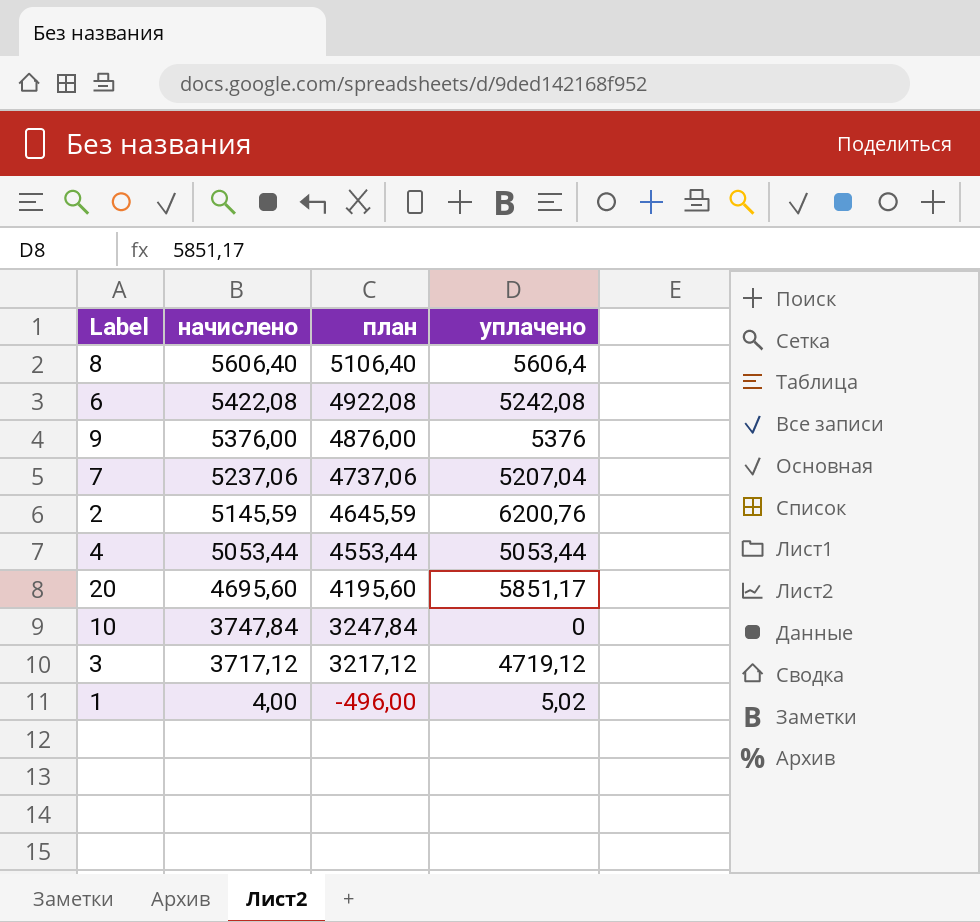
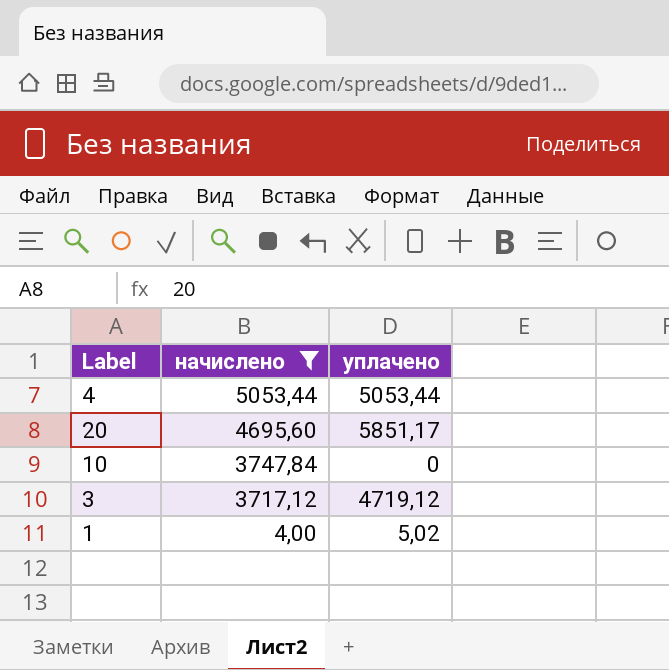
filter: none -> начислено <= 5053,44
column план | formula: [начислено] - 500 -> none

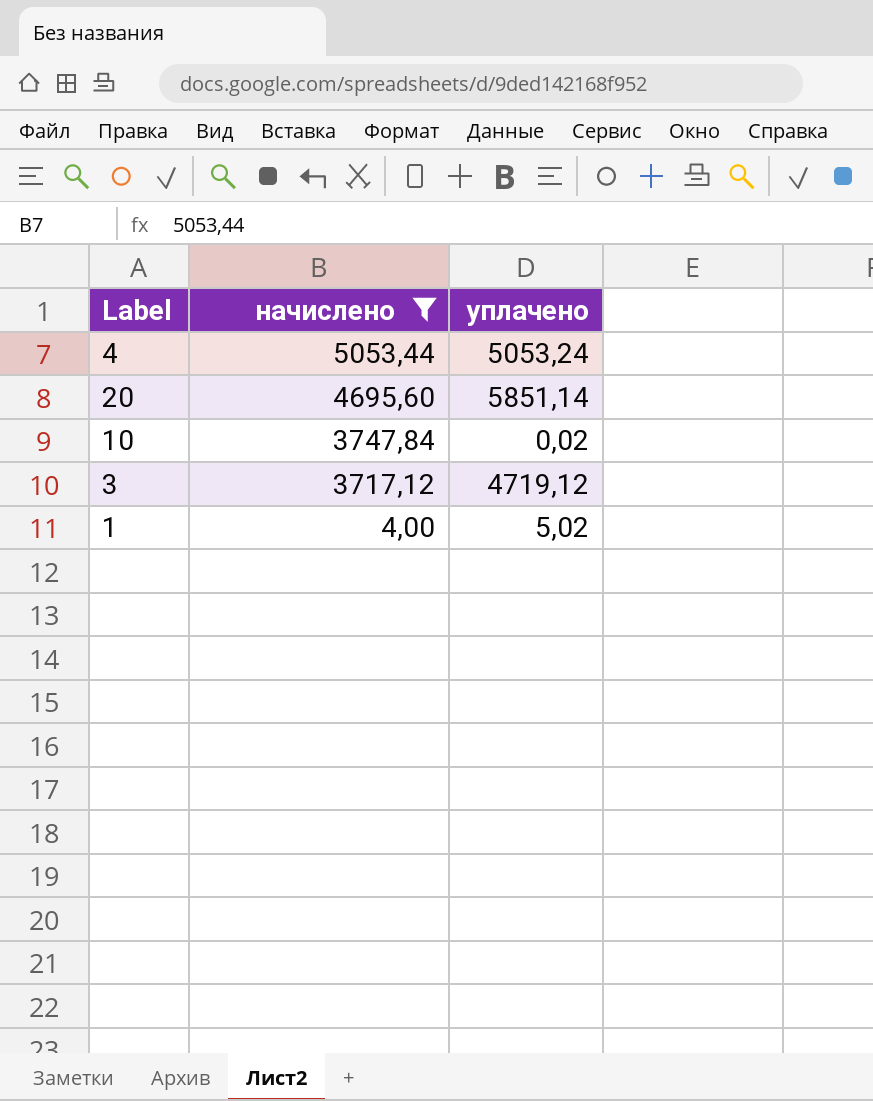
4 | уплачено: 5053,44 -> 5053,24
20 | уплачено: 5851,17 -> 5851,14
10 | уплачено: 0 -> 0,02

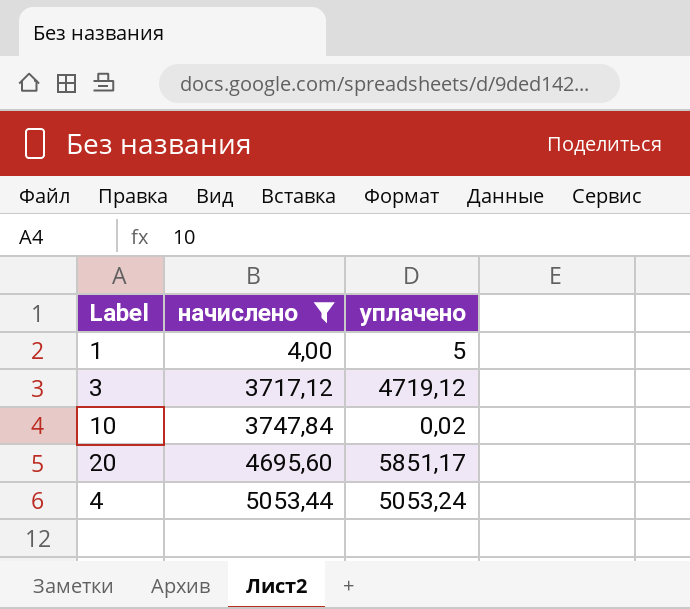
row order: начислено descending -> начислено ascending
1 | уплачено: 5,02 -> 5
20 | уплачено: 5851,14 -> 5851,17

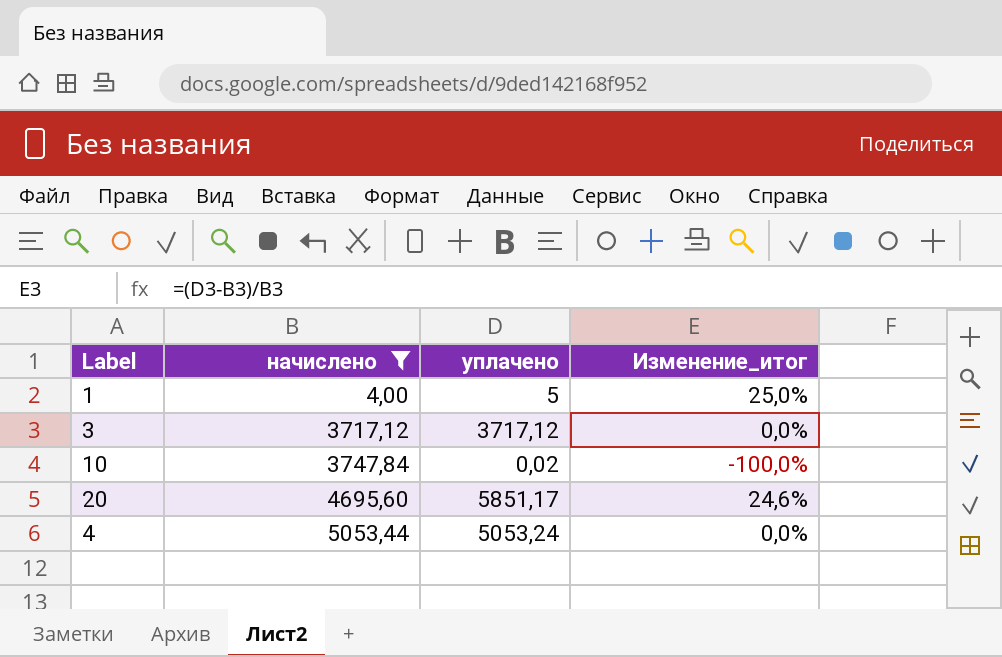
column Изменение_итог | formula: none -> ([уплачено] - [начислено]) / [начислено]
3 | уплачено: 4719,12 -> 3717,12

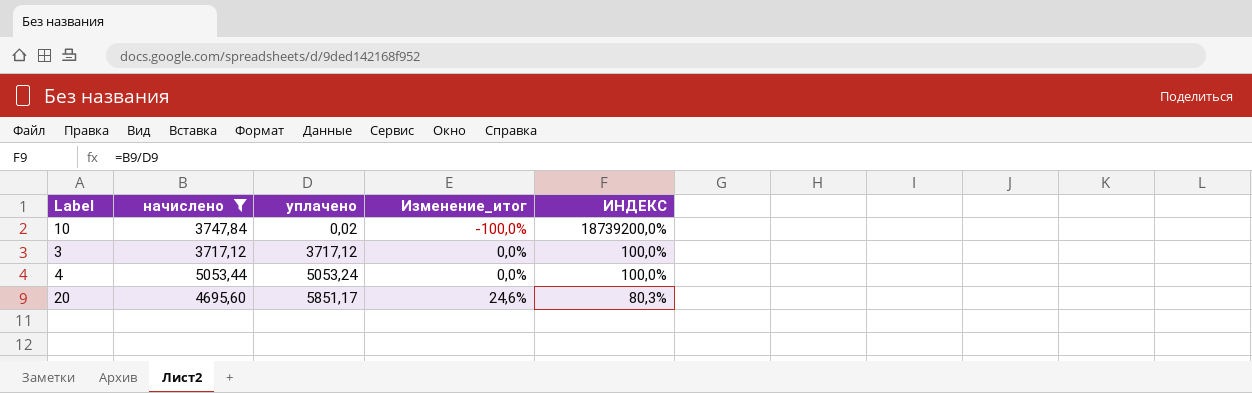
row order: начислено ascending -> уплачено ascending
column ИНДЕКС | formula: none -> [начислено] / [уплачено]
row 1: 4,00 | 5 | 25,0% -> none

